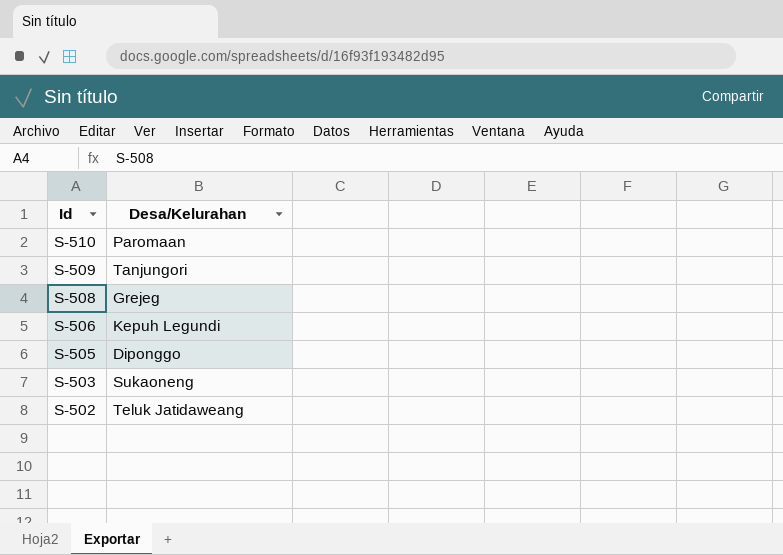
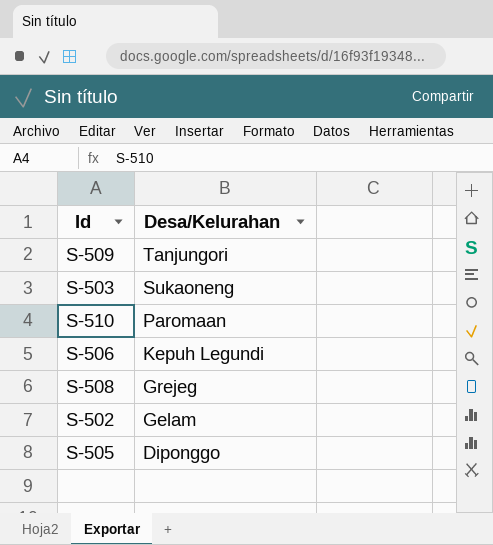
row order: Id descending -> Desa/Kelurahan descending
S-502 | Desa/Kelurahan: Teluk Jatidaweang -> Gelam

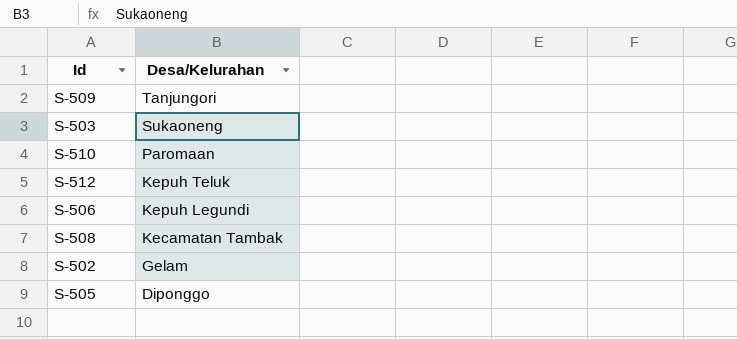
row S-512: none -> Kepuh Teluk
S-508 | Desa/Kelurahan: Grejeg -> Kecamatan Tambak

